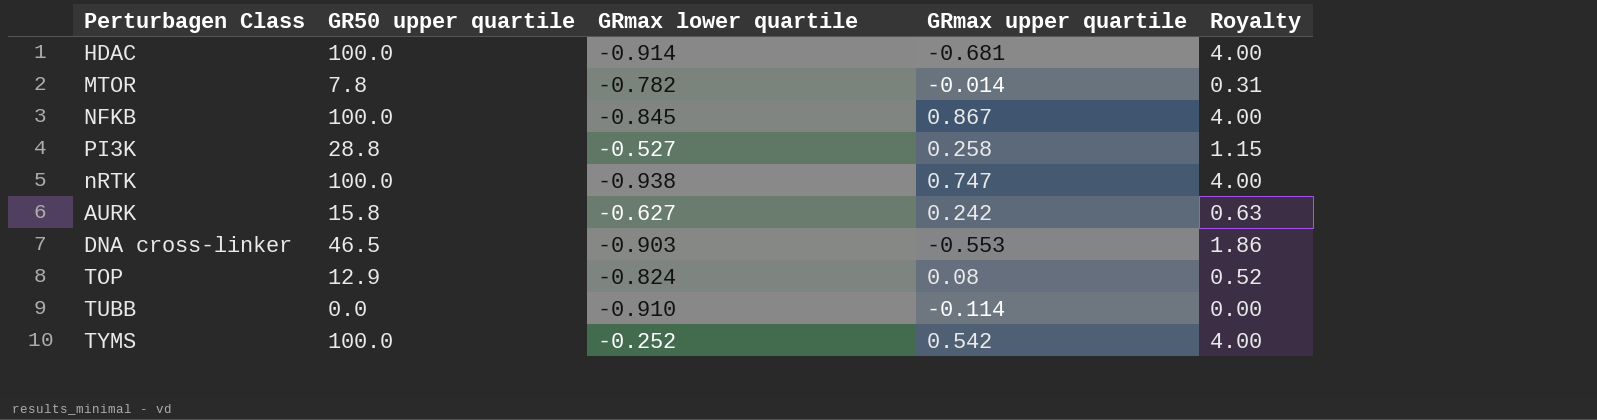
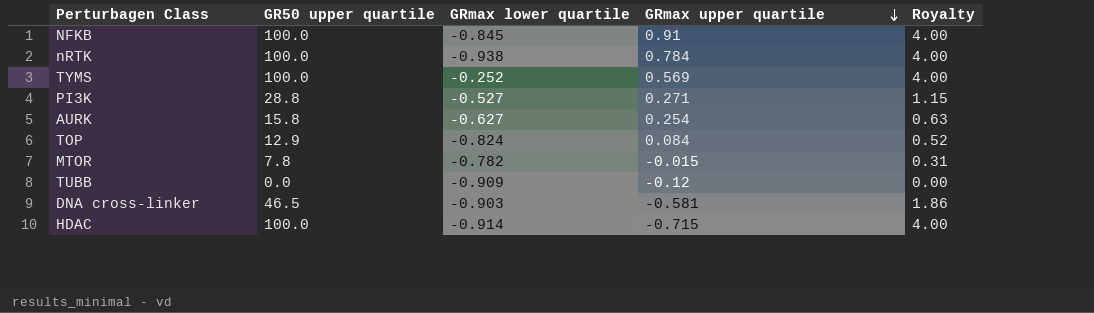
row order: none -> GRmax upper quartile descending
NFKB | GRmax upper quartile: 0.867 -> 0.91
nRTK | GRmax upper quartile: 0.747 -> 0.784
TYMS | GRmax upper quartile: 0.542 -> 0.569
PI3K | GRmax upper quartile: 0.258 -> 0.271
AURK | GRmax upper quartile: 0.242 -> 0.254
TOP | GRmax upper quartile: 0.08 -> 0.084
MTOR | GRmax upper quartile: -0.014 -> -0.015
TUBB | GRmax lower quartile: -0.910 -> -0.909
TUBB | GRmax upper quartile: -0.114 -> -0.12
DNA cross-linker | GRmax upper quartile: -0.553 -> -0.581
HDAC | GRmax upper quartile: -0.681 -> -0.715

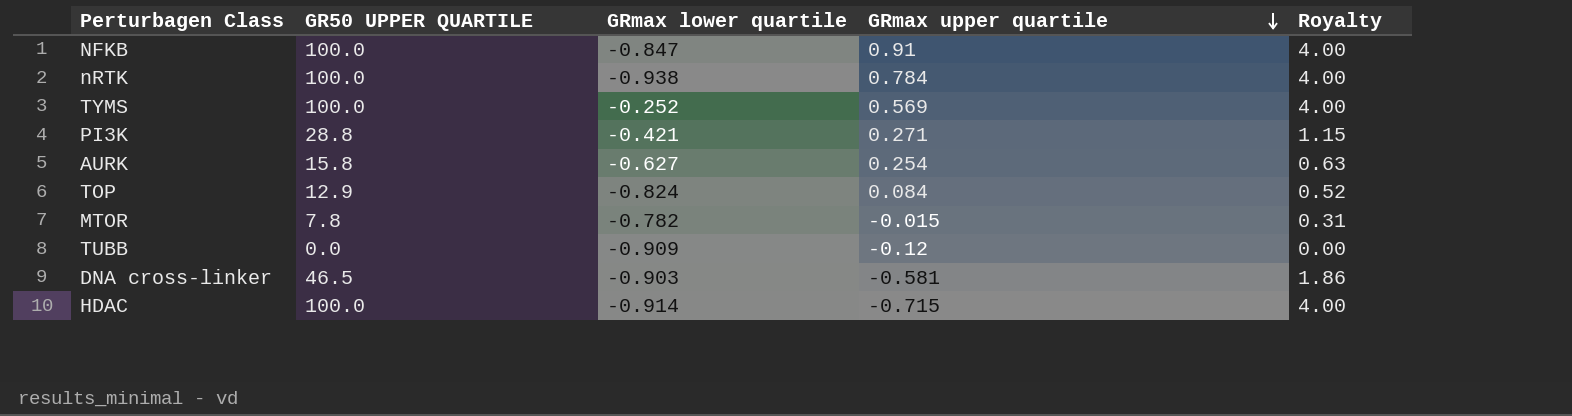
column name: GR50 upper quartile -> GR50 UPPER QUARTILE
NFKB | GRmax lower quartile: -0.845 -> -0.847
PI3K | GRmax lower quartile: -0.527 -> -0.421

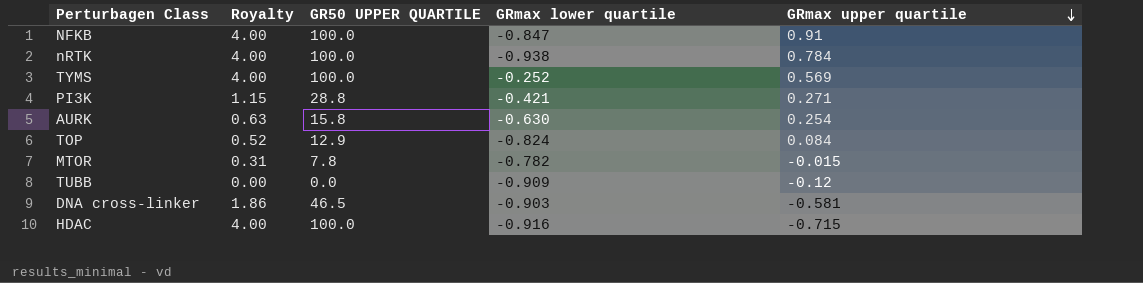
column Royalty | position: 5 -> 2
AURK | GRmax lower quartile: -0.627 -> -0.630
HDAC | GRmax lower quartile: -0.914 -> -0.916

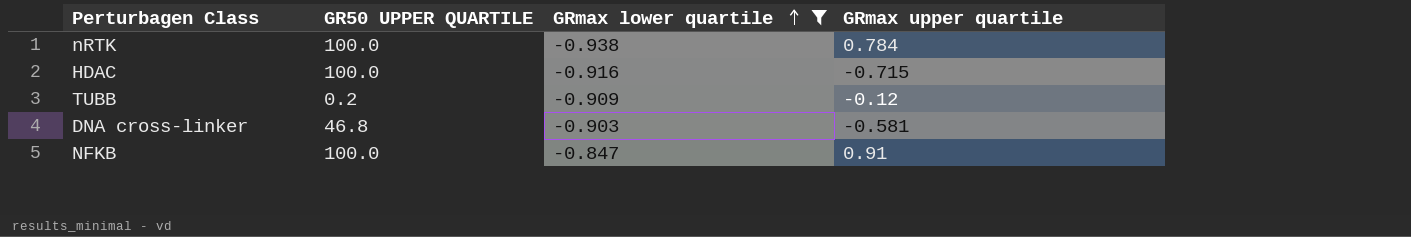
filter: none -> GRmax lower quartile <= -0.847
row order: GRmax upper quartile descending -> GRmax lower quartile ascending
column Royalty | formula: [GR50 UPPER QUARTILE] * 0.04 -> none
TUBB | GR50 UPPER QUARTILE: 0.0 -> 0.2
DNA cross-linker | GR50 UPPER QUARTILE: 46.5 -> 46.8

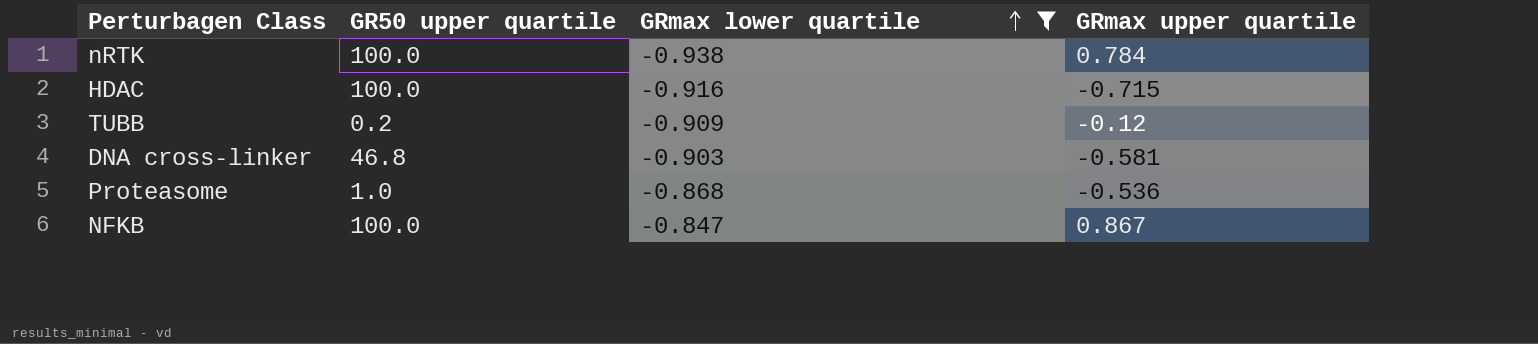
column name: GR50 UPPER QUARTILE -> GR50 upper quartile
row Proteasome: none -> 1.0 | -0.868 | -0.536
NFKB | GRmax upper quartile: 0.91 -> 0.867

